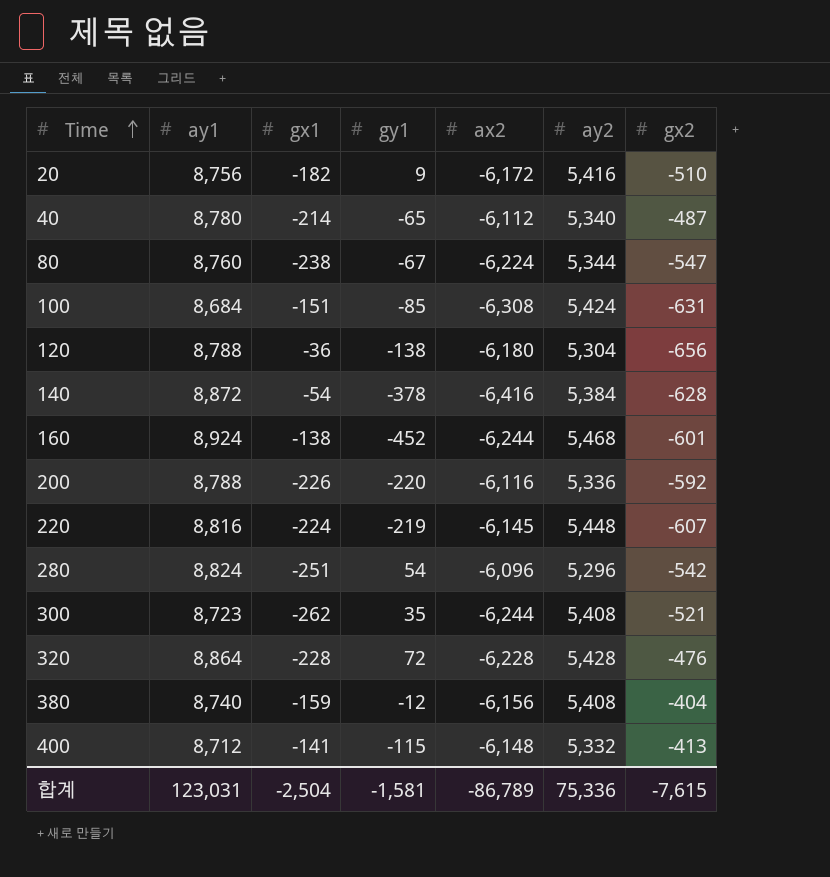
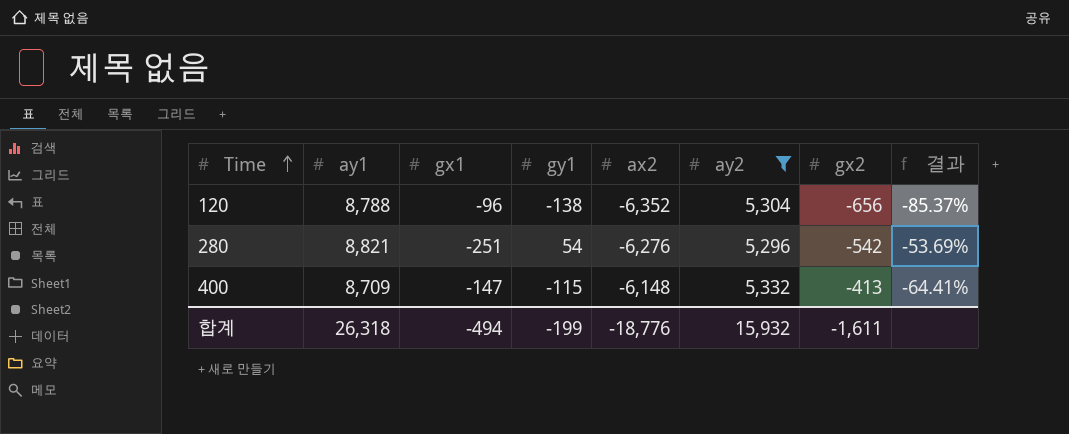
filter: none -> ay2 <= 5,332
column 결과 | formula: none -> ([gx1] - [gx2]) / [gx2]
120 | gx1: -36 -> -96
120 | ax2: -6,180 -> -6,352
280 | ay1: 8,824 -> 8,821
280 | ax2: -6,096 -> -6,276
400 | ay1: 8,712 -> 8,709
400 | gx1: -141 -> -147
합계 | ay1: 123,031 -> 26,318
합계 | gx1: -2,504 -> -494
합계 | gy1: -1,581 -> -199
합계 | ax2: -86,789 -> -18,776
합계 | ay2: 75,336 -> 15,932
합계 | gx2: -7,615 -> -1,611

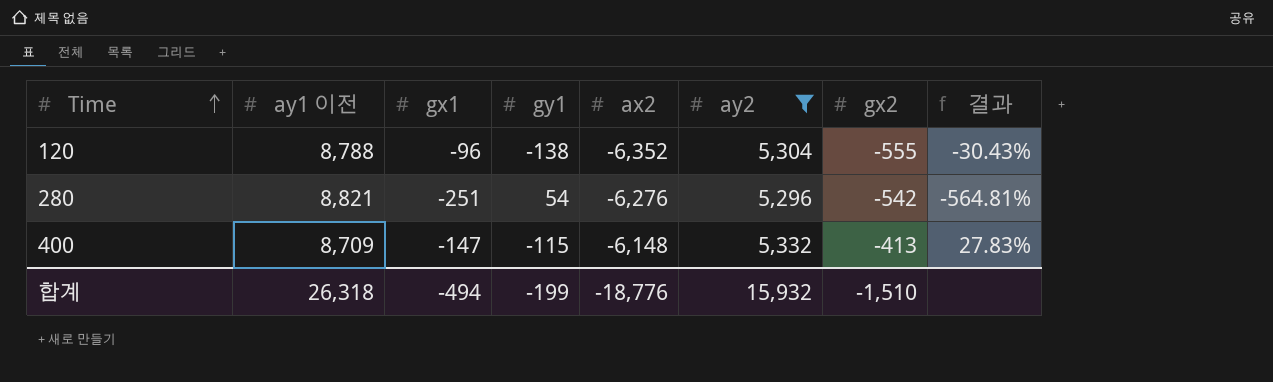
column name: ay1 -> ay1 이전
column 결과 | formula: ([gx1] - [gx2]) / [gx2] -> ([gx1] - [gy1]) / [gy1]
120 | gx2: -656 -> -555
합계 | gx2: -1,611 -> -1,510

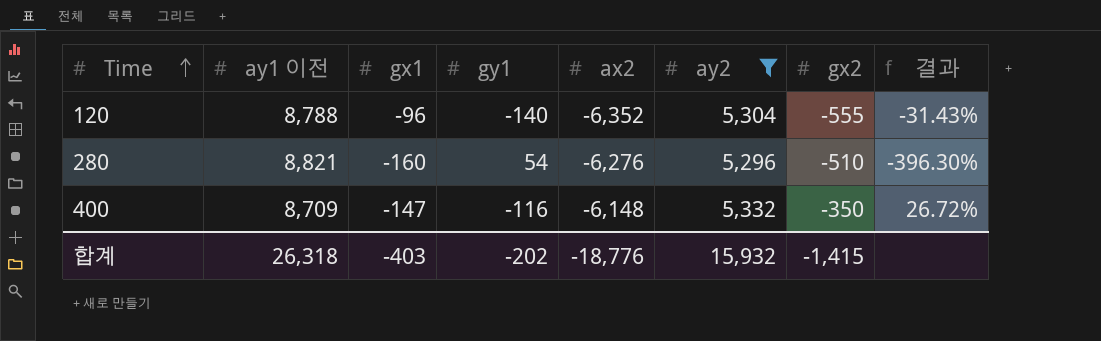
120 | gy1: -138 -> -140
120 | 결과: -30.43% -> -31.43%
280 | gx1: -251 -> -160
280 | gx2: -542 -> -510
280 | 결과: -564.81% -> -396.30%
400 | gy1: -115 -> -116
400 | gx2: -413 -> -350
400 | 결과: 27.83% -> 26.72%
합계 | gx1: -494 -> -403
합계 | gy1: -199 -> -202
합계 | gx2: -1,510 -> -1,415

